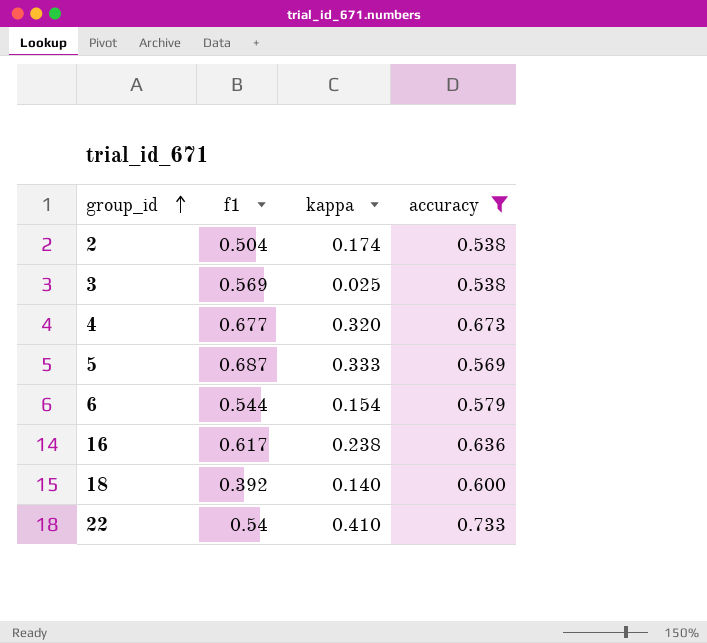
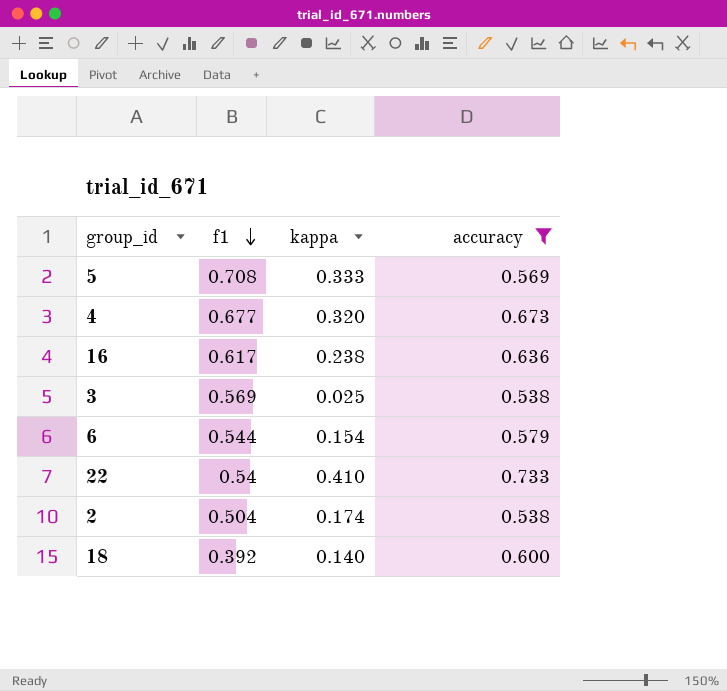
row order: group_id ascending -> f1 descending
5 | f1: 0.687 -> 0.708

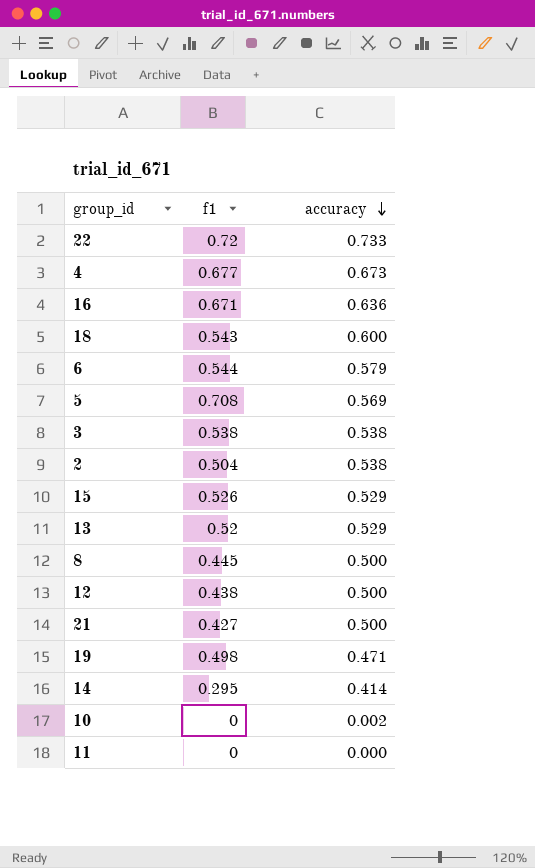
filter: accuracy >= 0.538 -> none
row order: f1 descending -> accuracy descending
column kappa | position: 3 -> none
22 | f1: 0.54 -> 0.72
16 | f1: 0.617 -> 0.671
18 | f1: 0.392 -> 0.543
3 | f1: 0.569 -> 0.538

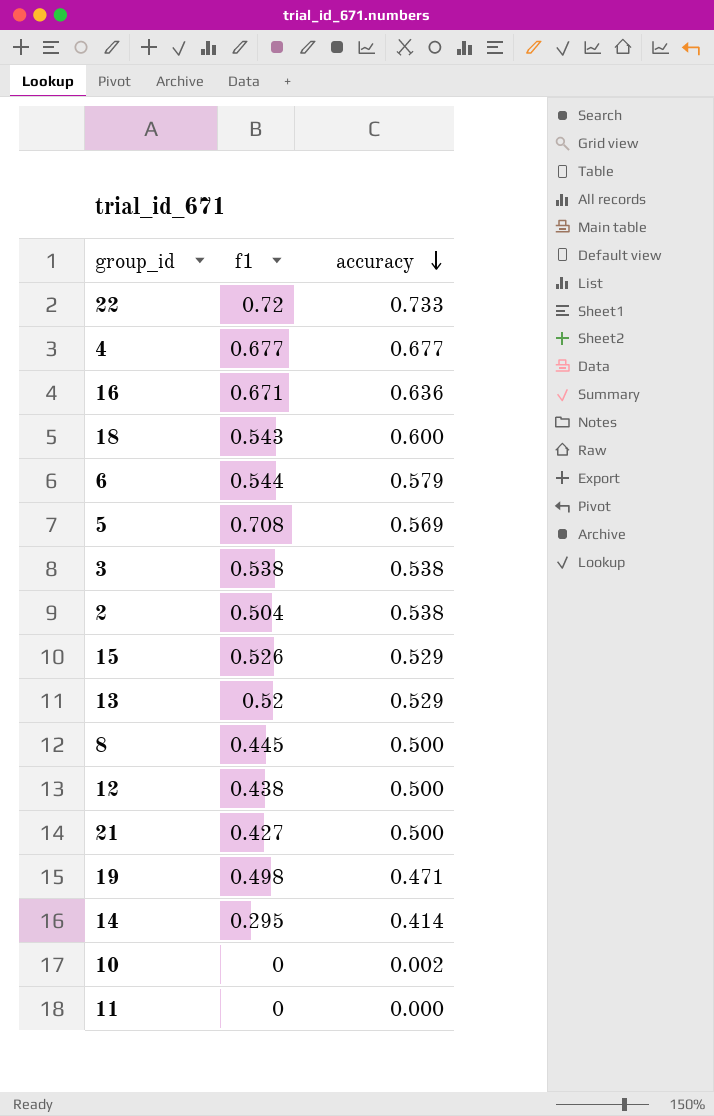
4 | accuracy: 0.673 -> 0.677

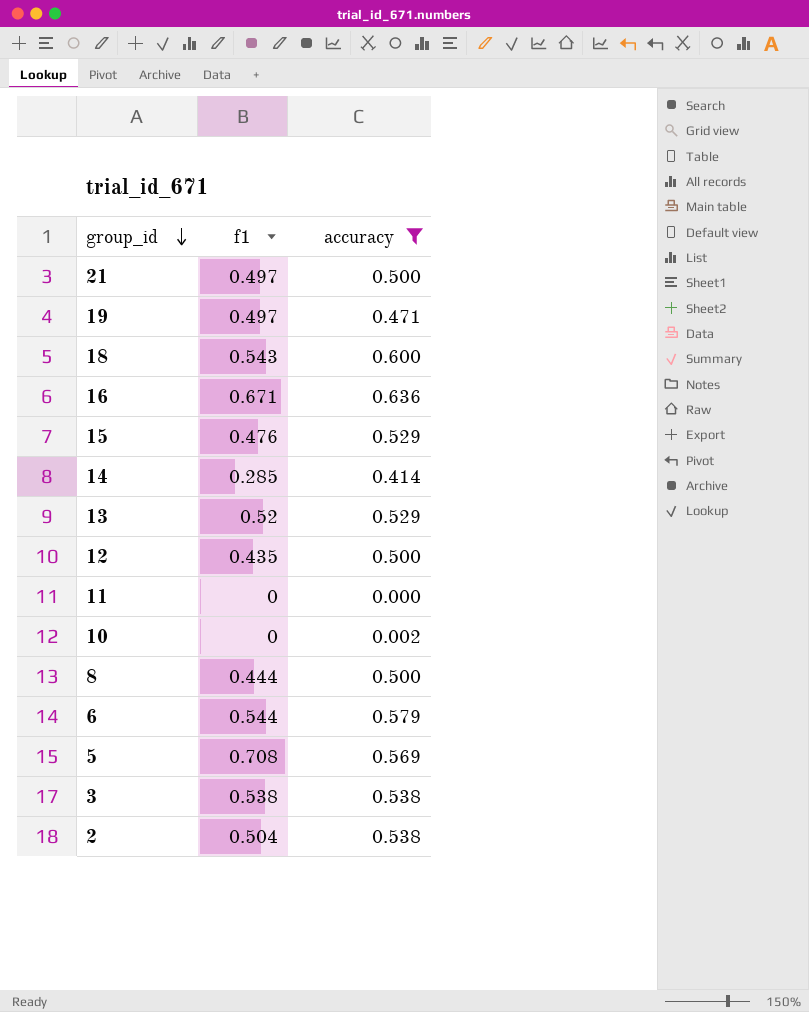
filter: none -> accuracy <= 0.636
row order: accuracy descending -> group_id descending
21 | f1: 0.427 -> 0.497
19 | f1: 0.498 -> 0.497
15 | f1: 0.526 -> 0.476
14 | f1: 0.295 -> 0.285
12 | f1: 0.438 -> 0.435
8 | f1: 0.445 -> 0.444

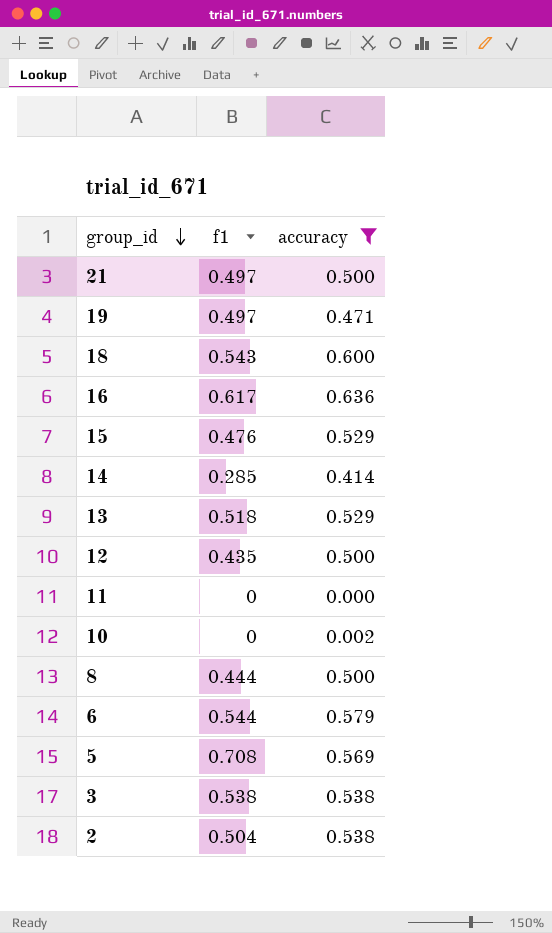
16 | f1: 0.671 -> 0.617
13 | f1: 0.52 -> 0.518

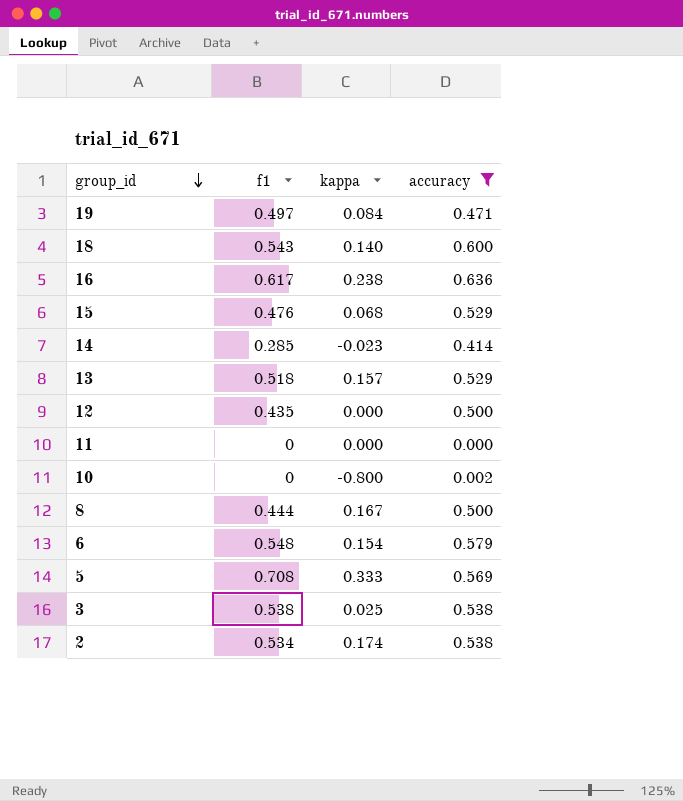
column kappa | position: none -> 3
row 21: 0.497 | 0.500 -> none
6 | f1: 0.544 -> 0.548
2 | f1: 0.504 -> 0.534

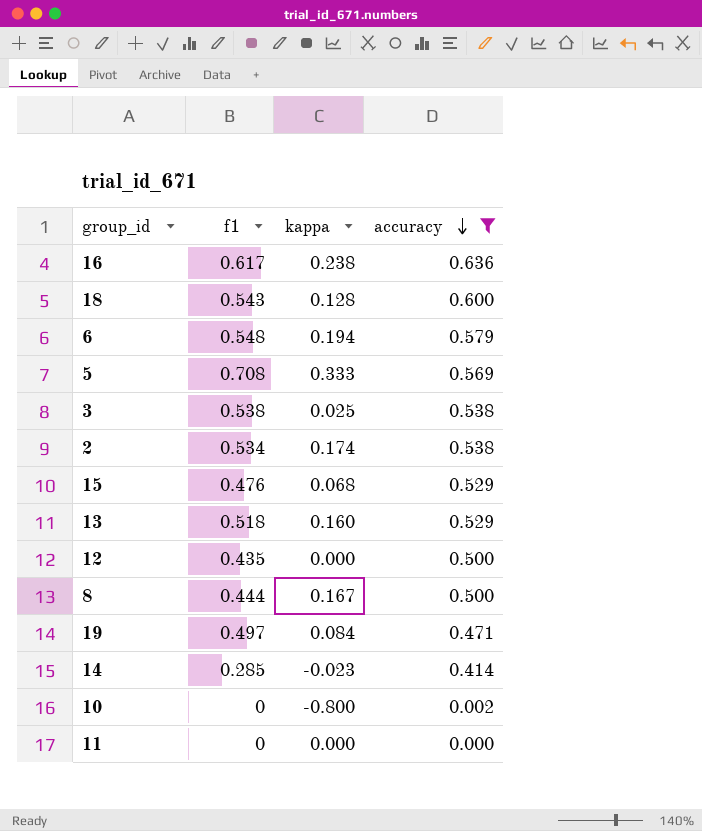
row order: group_id descending -> accuracy descending
18 | kappa: 0.140 -> 0.128
6 | kappa: 0.154 -> 0.194
13 | kappa: 0.157 -> 0.160

